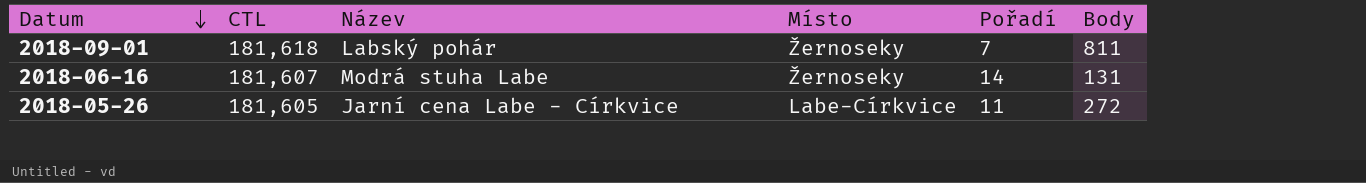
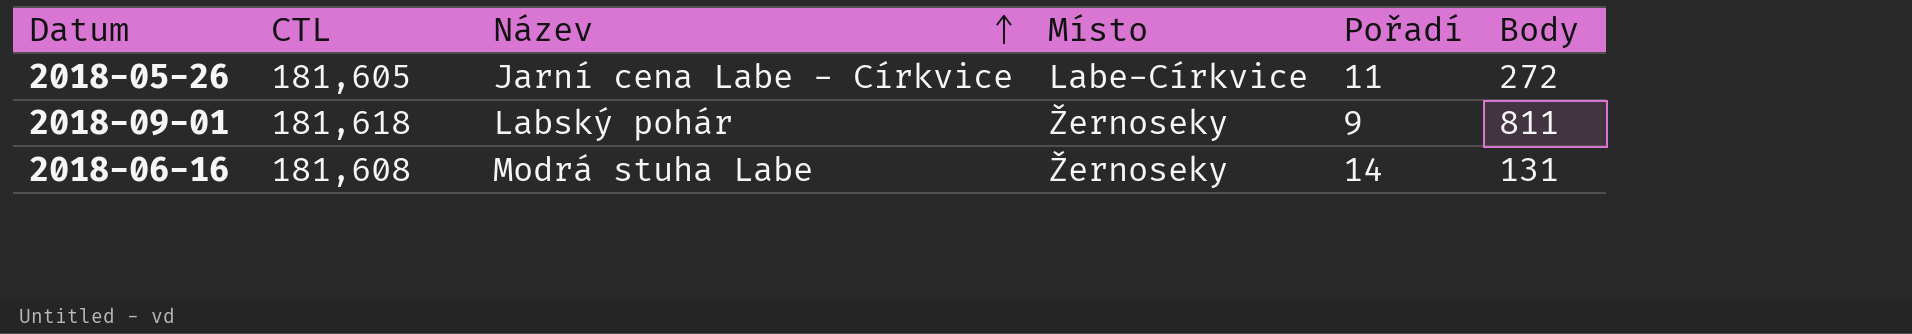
row order: Datum descending -> Název ascending
2018-09-01 | Pořadí: 7 -> 9
2018-06-16 | CTL: 181,607 -> 181,608

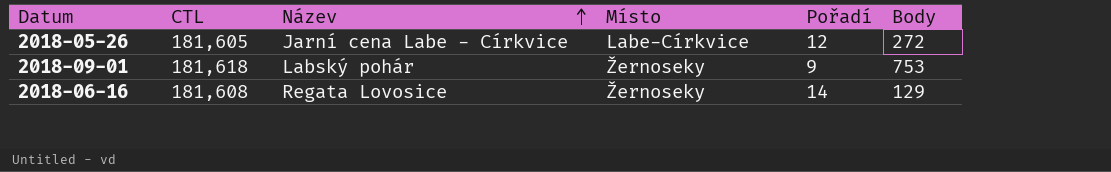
2018-05-26 | Pořadí: 11 -> 12
2018-09-01 | Body: 811 -> 753
2018-06-16 | Název: Modrá stuha Labe -> Regata Lovosice
2018-06-16 | Body: 131 -> 129

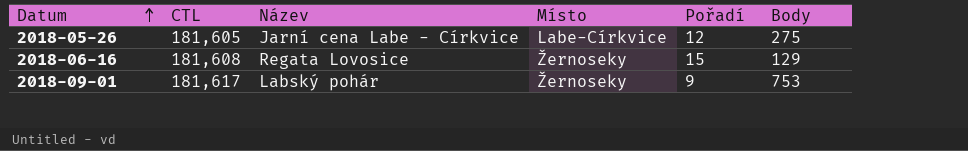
row order: Název ascending -> Datum ascending
2018-05-26 | Body: 272 -> 275
2018-06-16 | Pořadí: 14 -> 15
2018-09-01 | CTL: 181,618 -> 181,617

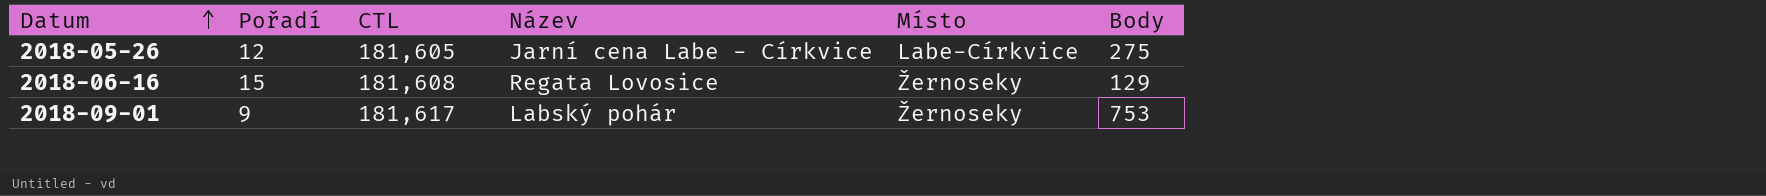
column Pořadí | position: 5 -> 2

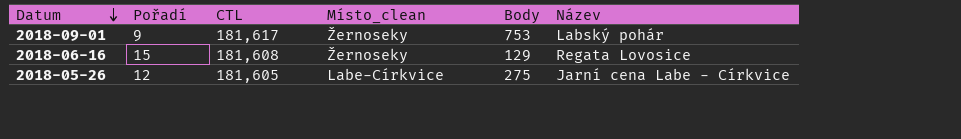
row order: Datum ascending -> Datum descending
column name: Místo -> Místo_clean
column Název | position: 4 -> 6

